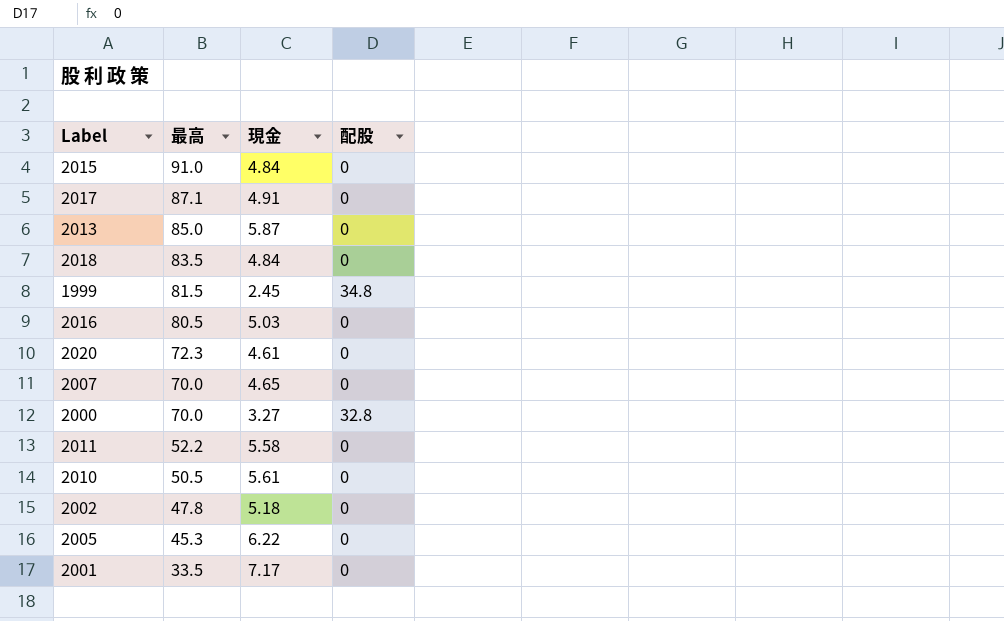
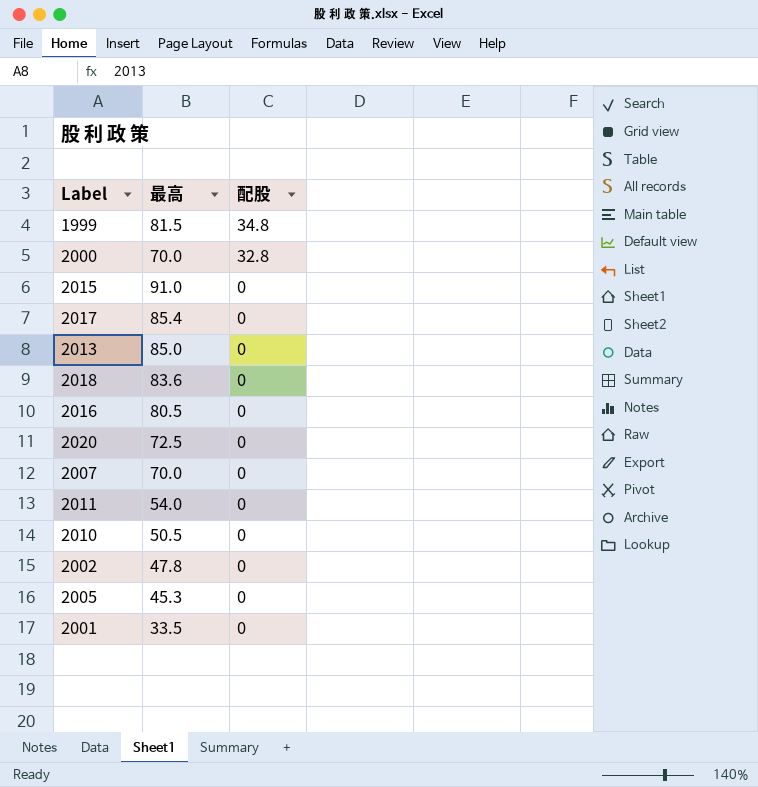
row order: 最高 descending -> 配股 descending
column 現金 | position: 3 -> none
2017 | 最高: 87.1 -> 85.4
2018 | 最高: 83.5 -> 83.6
2020 | 最高: 72.3 -> 72.5
2011 | 最高: 52.2 -> 54.0

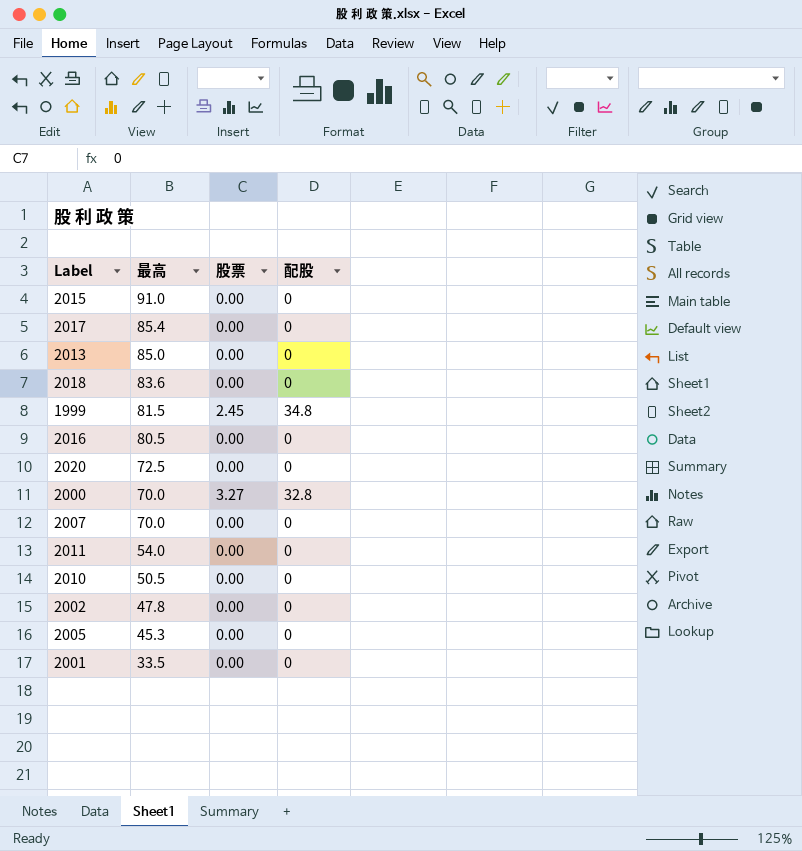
row order: 配股 descending -> 最高 descending
column 股票 | position: none -> 3

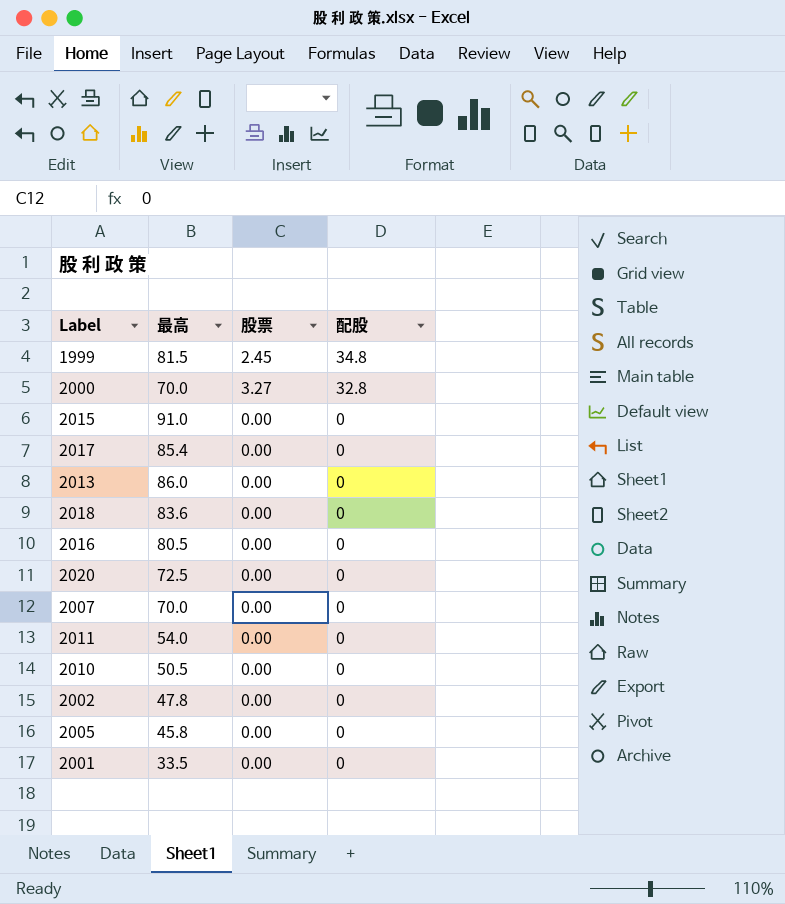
row order: 最高 descending -> 配股 descending
2013 | 最高: 85.0 -> 86.0
2005 | 最高: 45.3 -> 45.8

